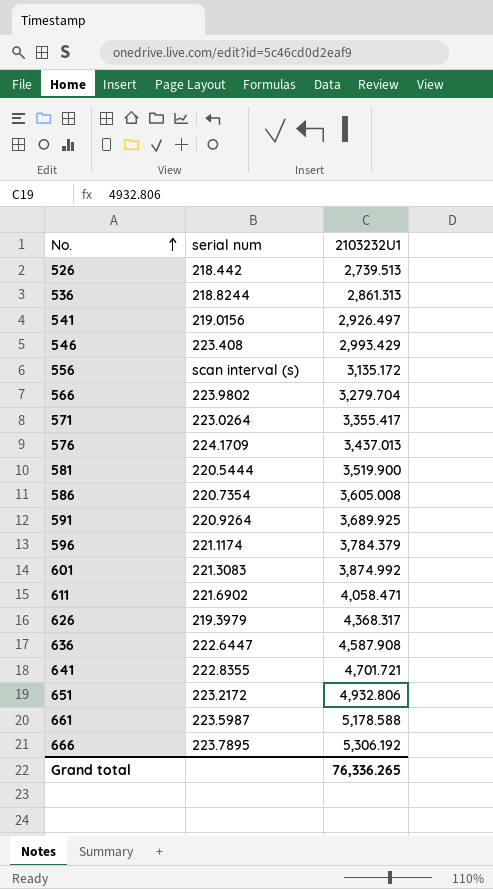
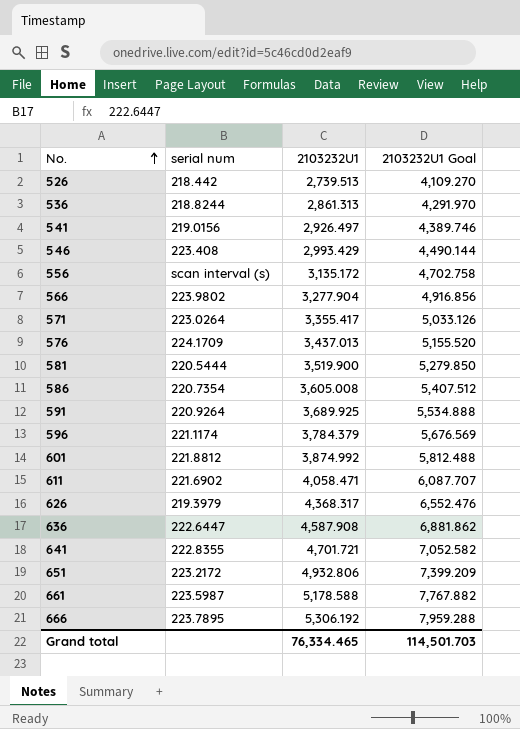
column 2103232U1 Goal | formula: none -> [2103232U1] * 1.5
566 | 2103232U1: 3,279.704 -> 3,277.904
601 | serial num: 221.3083 -> 221.8812
Grand total | 2103232U1: 76,336.265 -> 76,334.465

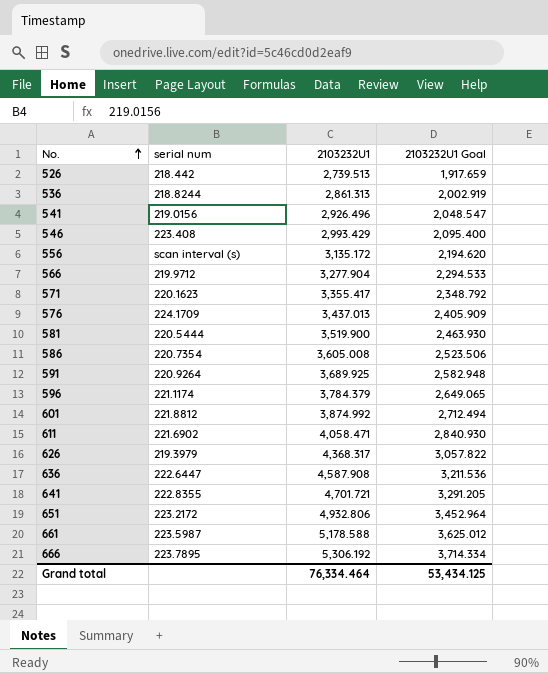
column 2103232U1 Goal | formula: [2103232U1] * 1.5 -> [2103232U1] * 0.7
541 | 2103232U1: 2,926.497 -> 2,926.496
566 | serial num: 223.9802 -> 219.9712
571 | serial num: 223.0264 -> 220.1623
Grand total | 2103232U1: 76,334.465 -> 76,334.464
Grand total | 2103232U1 Goal: 114,501.703 -> 53,434.125

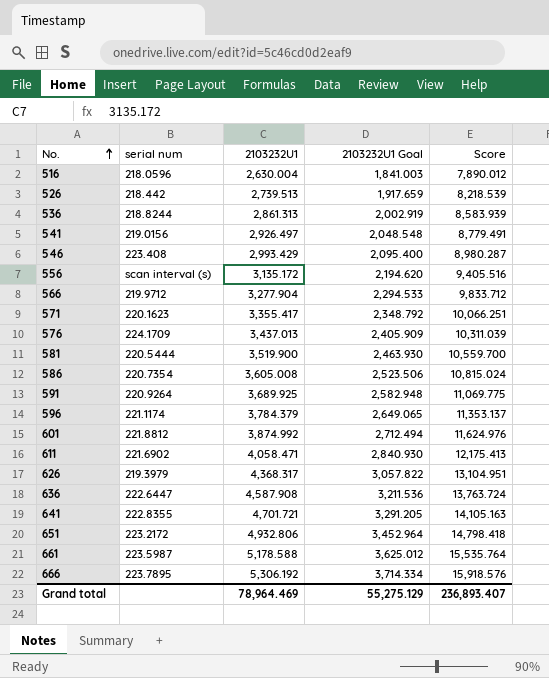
column Score | formula: none -> [2103232U1] * 3
row 516: none -> 218.0596 | 2,630.004 | 1,841.003 | 7,890.012
541 | 2103232U1: 2,926.496 -> 2,926.497
541 | 2103232U1 Goal: 2,048.547 -> 2,048.548
Grand total | 2103232U1: 76,334.464 -> 78,964.469
Grand total | 2103232U1 Goal: 53,434.125 -> 55,275.129

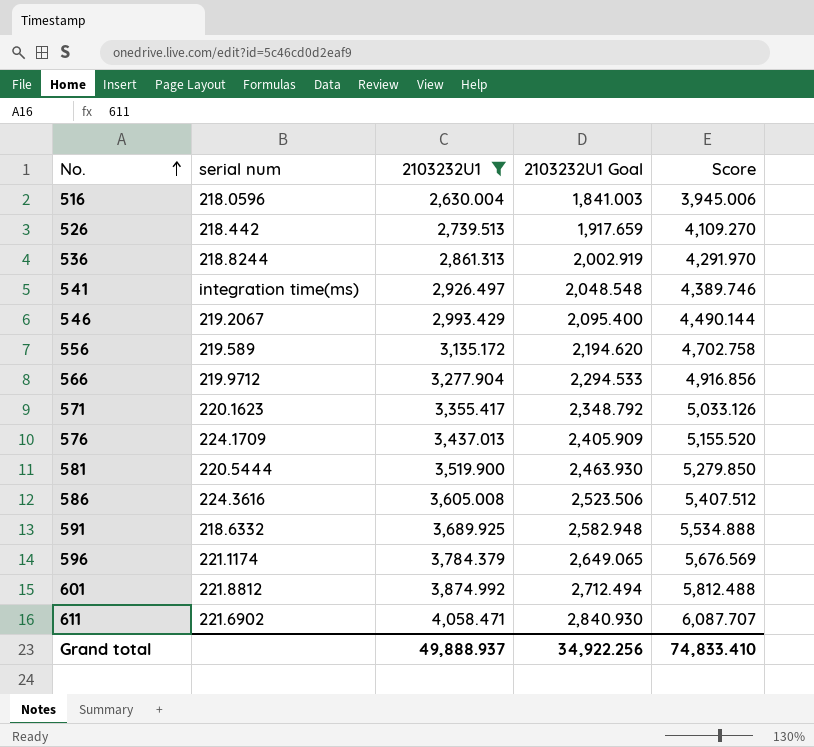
filter: none -> 2103232U1 <= 4,058.471
column Score | formula: [2103232U1] * 3 -> [2103232U1] * 1.5
541 | serial num: 219.0156 -> integration time(ms)
546 | serial num: 223.408 -> 219.2067
556 | serial num: scan interval (s) -> 219.589
586 | serial num: 220.7354 -> 224.3616
591 | serial num: 220.9264 -> 218.6332
Grand total | 2103232U1: 78,964.469 -> 49,888.937
Grand total | 2103232U1 Goal: 55,275.129 -> 34,922.256
Grand total | Score: 236,893.407 -> 74,833.410

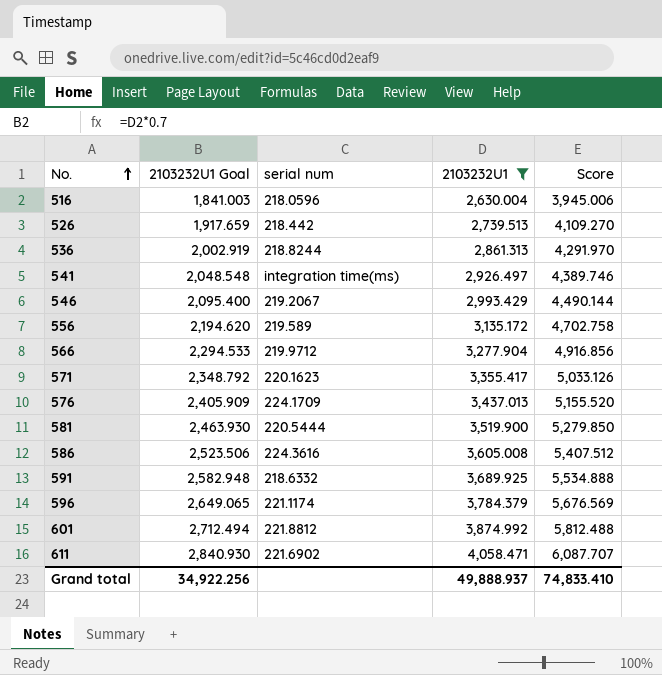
column 2103232U1 Goal | position: 4 -> 2

